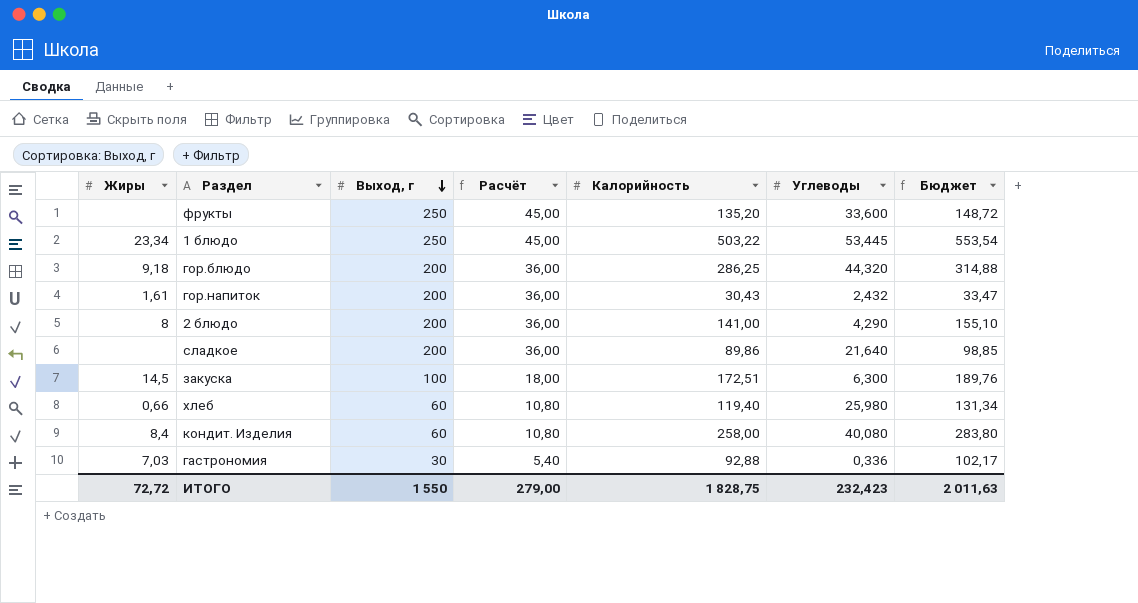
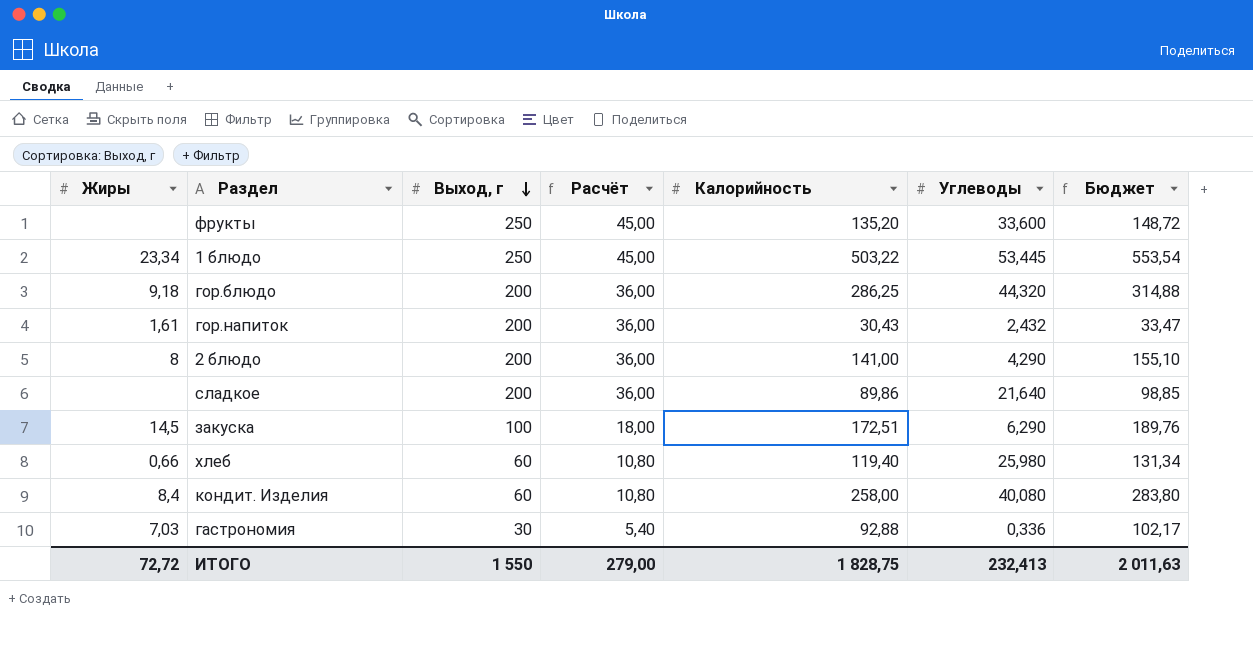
закуска | Углеводы: 6,300 -> 6,290
ИТОГО | Углеводы: 232,423 -> 232,413

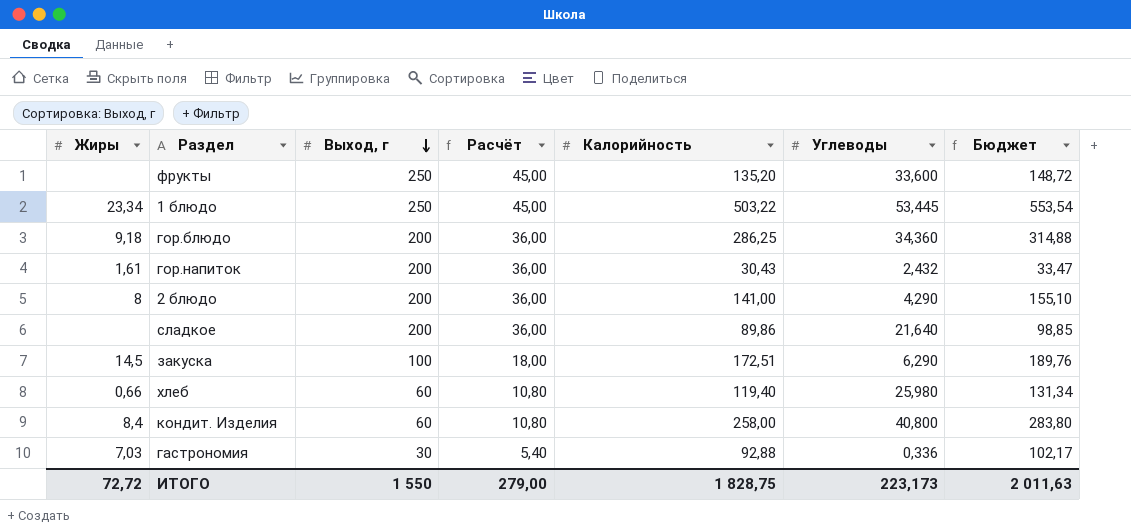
гор.блюдо | Углеводы: 44,320 -> 34,360
кондит. Изделия | Углеводы: 40,080 -> 40,800
ИТОГО | Углеводы: 232,413 -> 223,173

